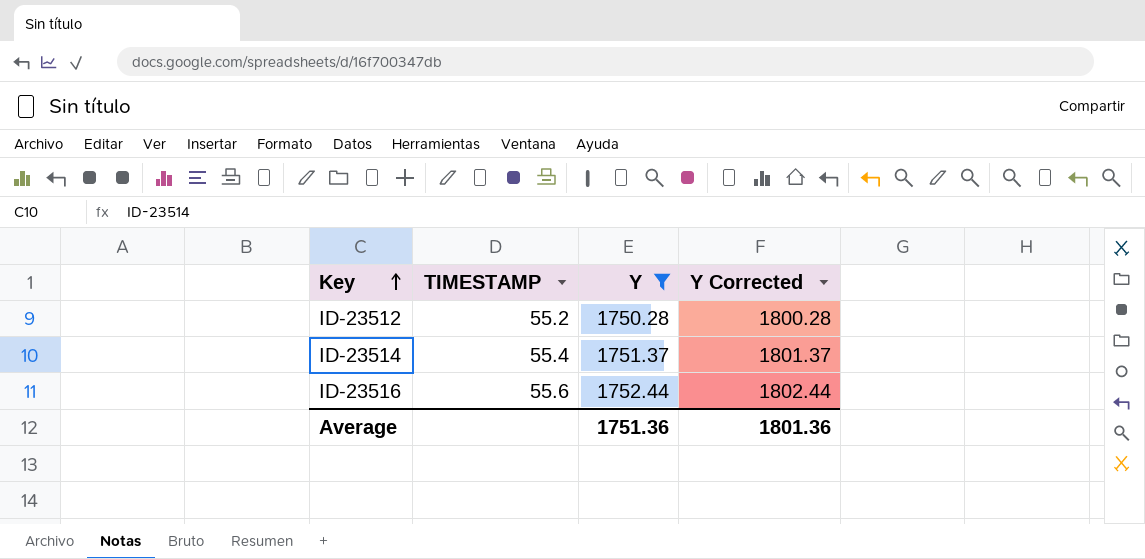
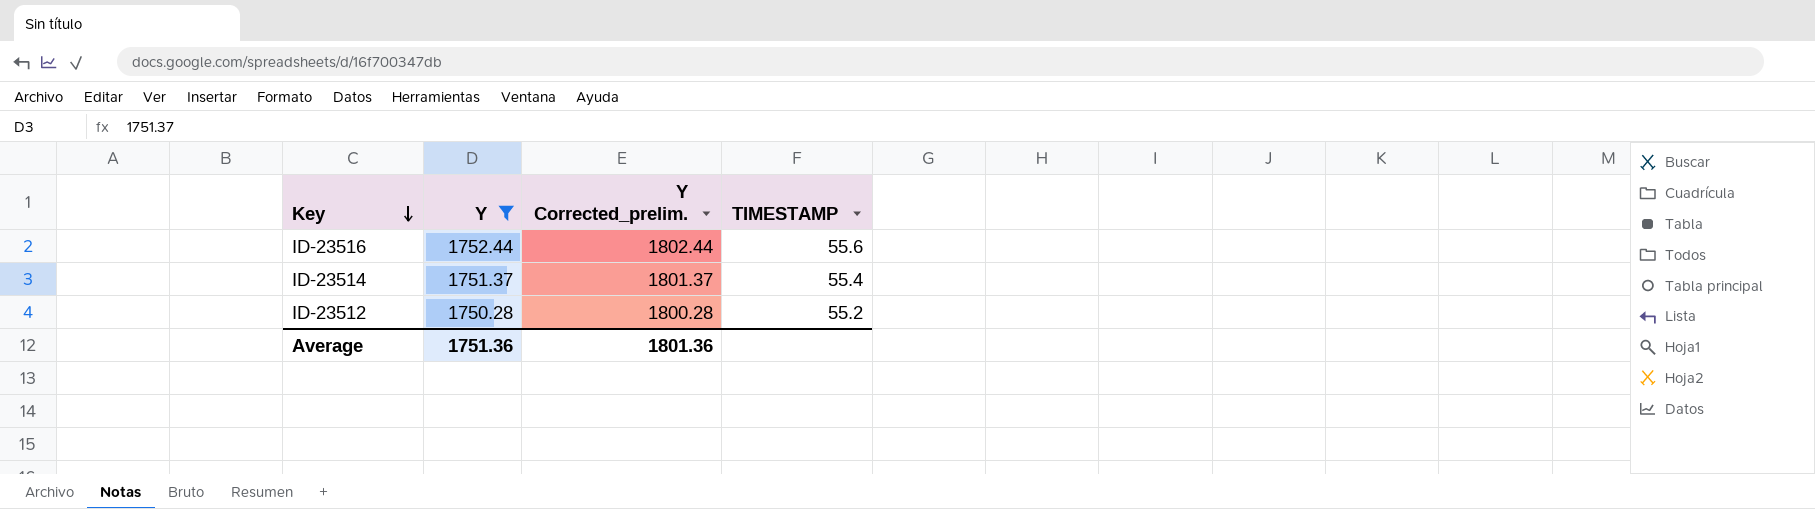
row order: Key ascending -> Key descending
column name: Y Corrected -> Y Corrected_prelim.
column TIMESTAMP | position: 2 -> 4

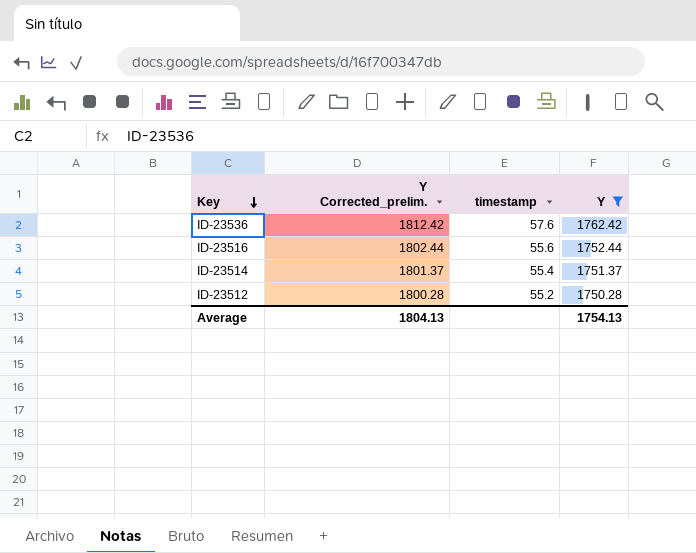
column name: TIMESTAMP -> timestamp
column Y | position: 2 -> 4
row ID-23536: none -> 1812.42 | 57.6 | 1762.42
Average | Y Corrected_prelim.: 1801.36 -> 1804.13
Average | Y: 1751.36 -> 1754.13

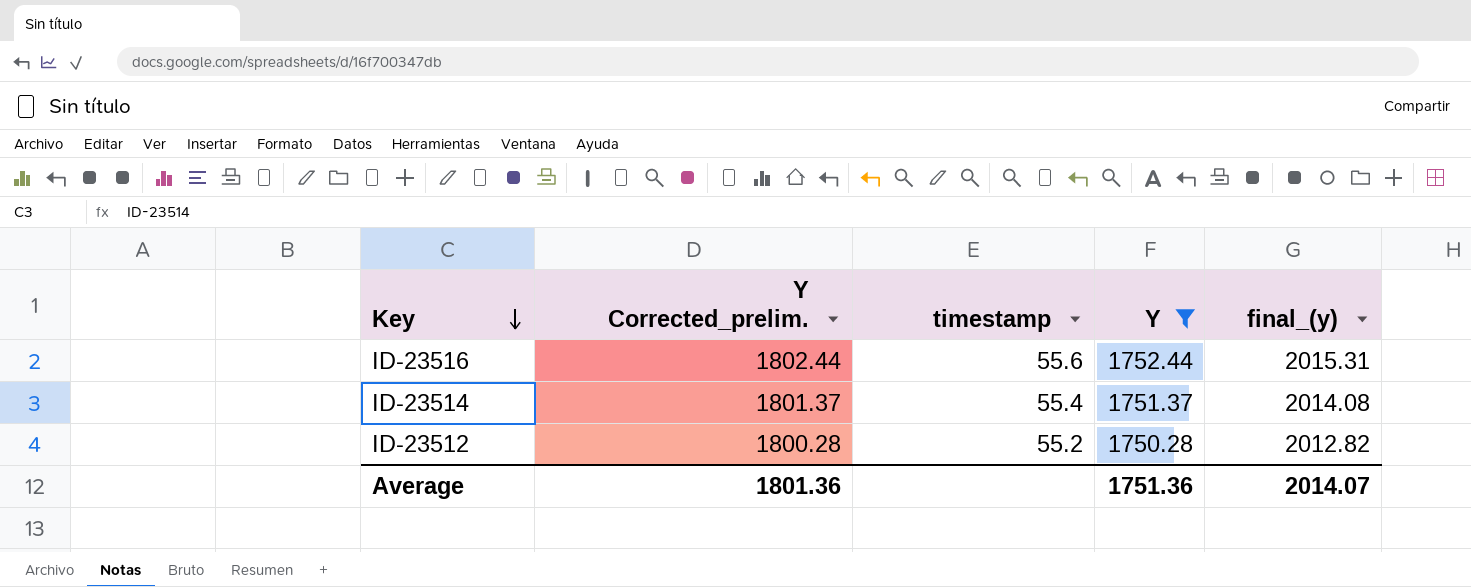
column final_(y) | formula: none -> [Y] * 1.15
row ID-23536: 1812.42 | 57.6 | 1762.42 -> none
Average | Y Corrected_prelim.: 1804.13 -> 1801.36
Average | Y: 1754.13 -> 1751.36

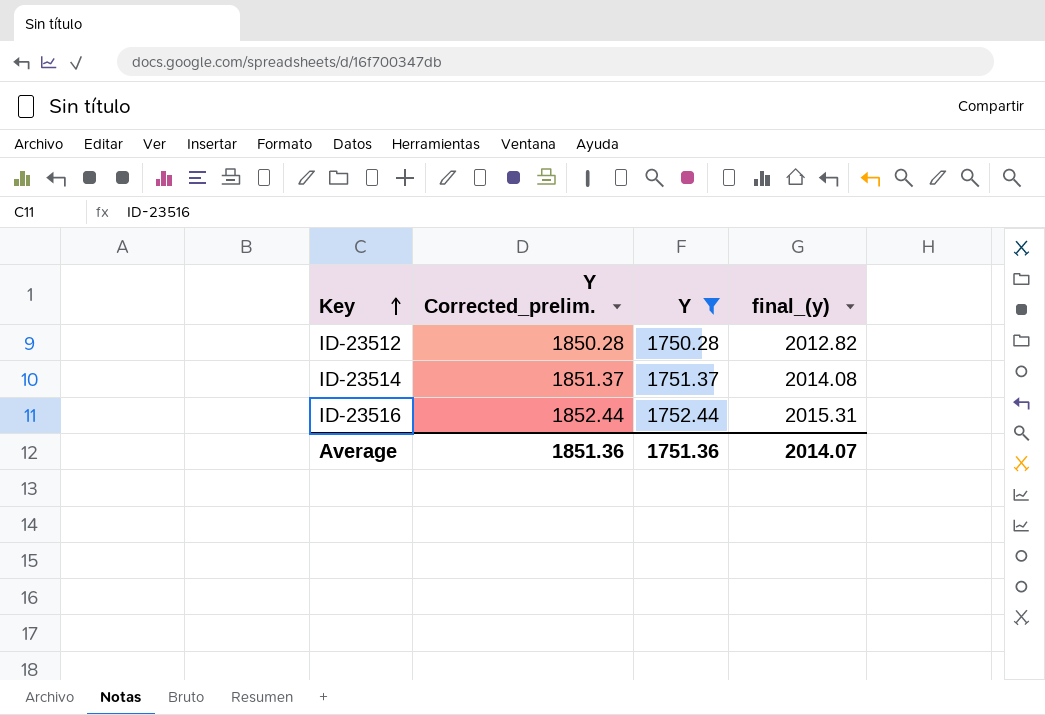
row order: Key descending -> Key ascending
column timestamp | position: 3 -> none
column Y Corrected_prelim. | formula: [Y] + 50 -> [Y] + 100
Average | Y Corrected_prelim.: 1801.36 -> 1851.36

